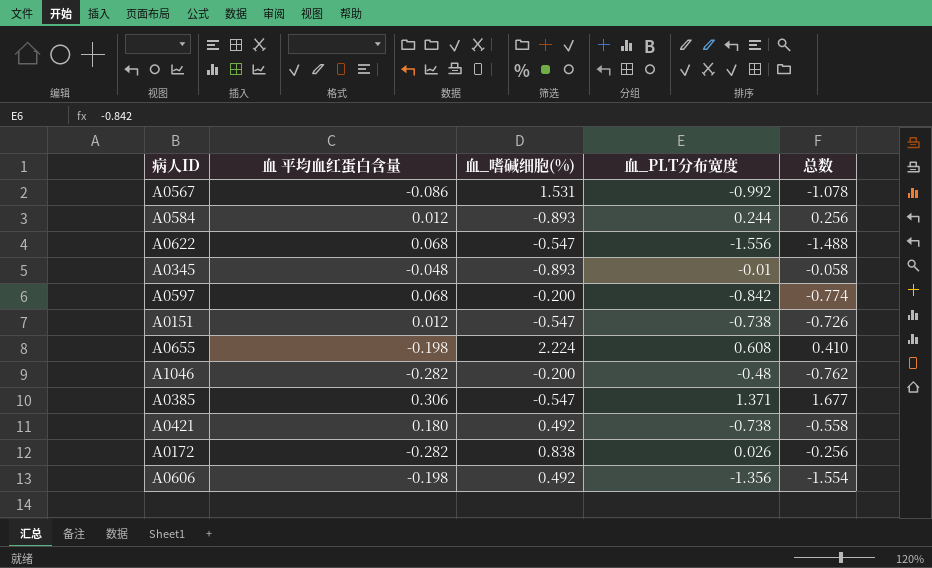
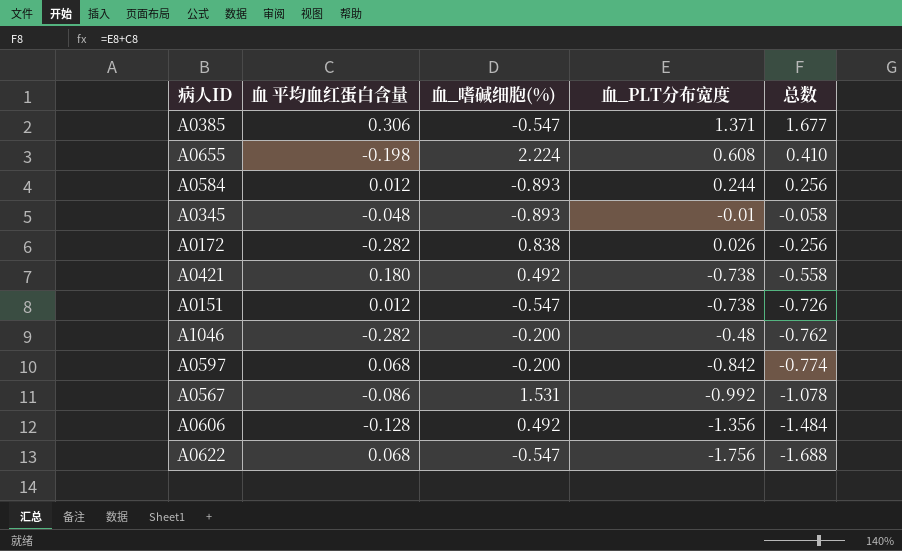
row order: none -> 总数 descending
A0606 | 血 平均血红蛋白含量: -0.198 -> -0.128
A0606 | 总数: -1.554 -> -1.484
A0622 | 血_PLT分布宽度: -1.556 -> -1.756
A0622 | 总数: -1.488 -> -1.688

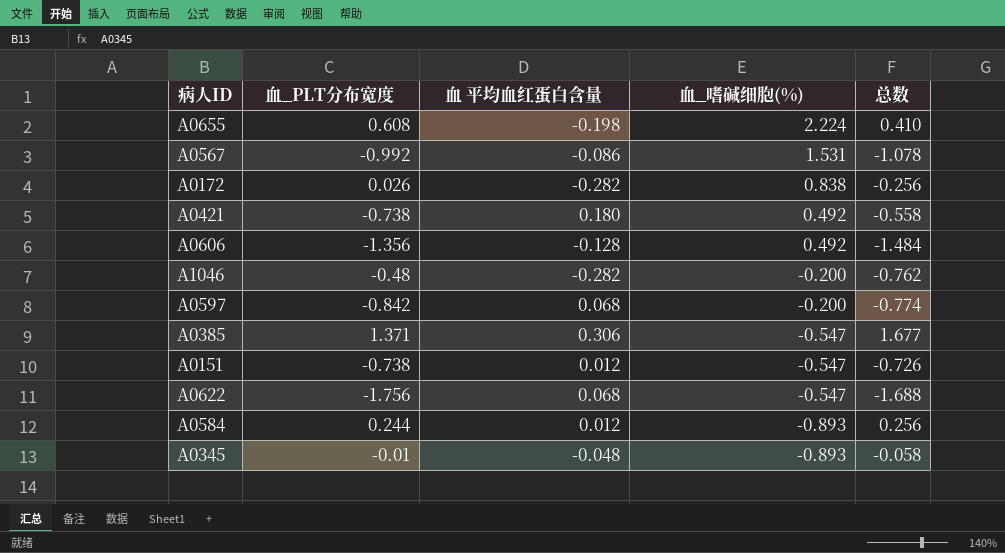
row order: 总数 descending -> 血_嗜碱细胞(%) descending
column 血_PLT分布宽度 | position: 4 -> 2

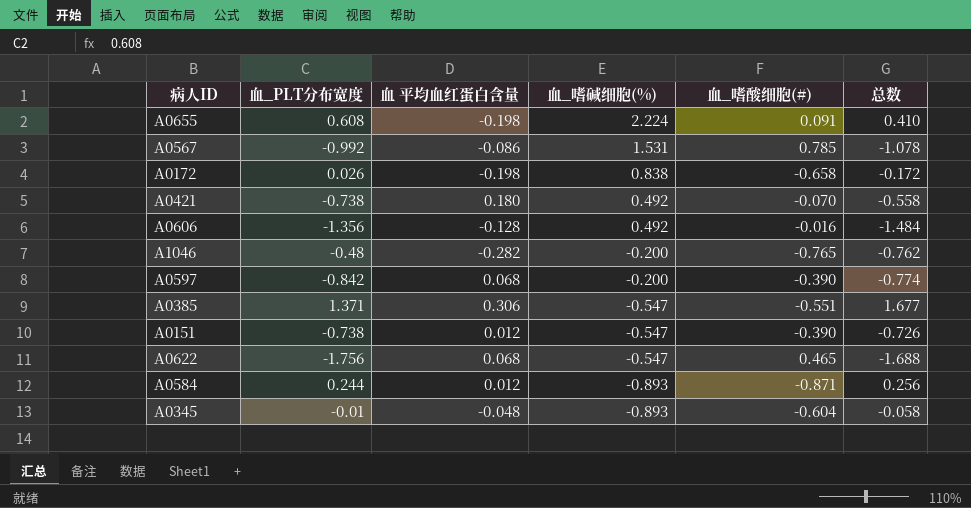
column 血_嗜酸细胞(#) | position: none -> 5
A0172 | 血 平均血红蛋白含量: -0.282 -> -0.198
A0172 | 总数: -0.256 -> -0.172

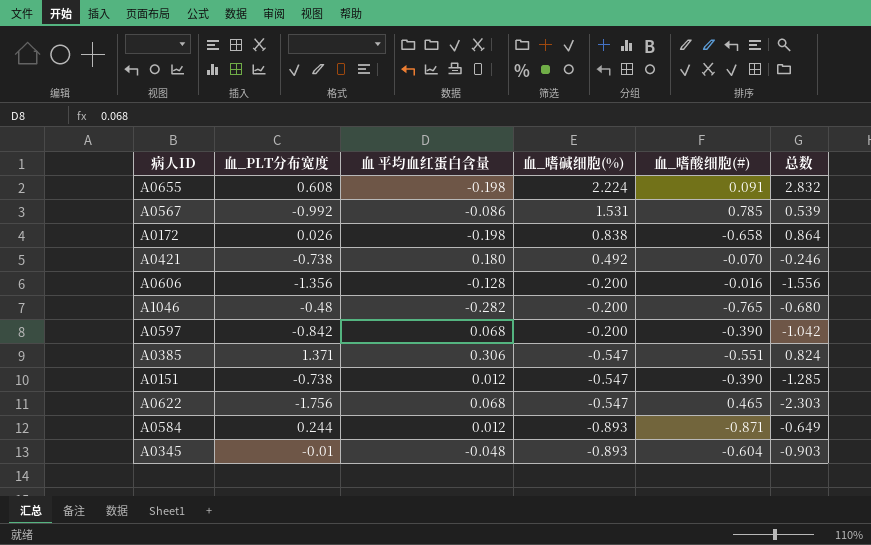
column 总数 | formula: [血_PLT分布宽度] + [血 平均血红蛋白含量] -> [血_PLT分布宽度] + [血_嗜碱细胞(%)]
A0606 | 血_嗜碱细胞(%): 0.492 -> -0.200

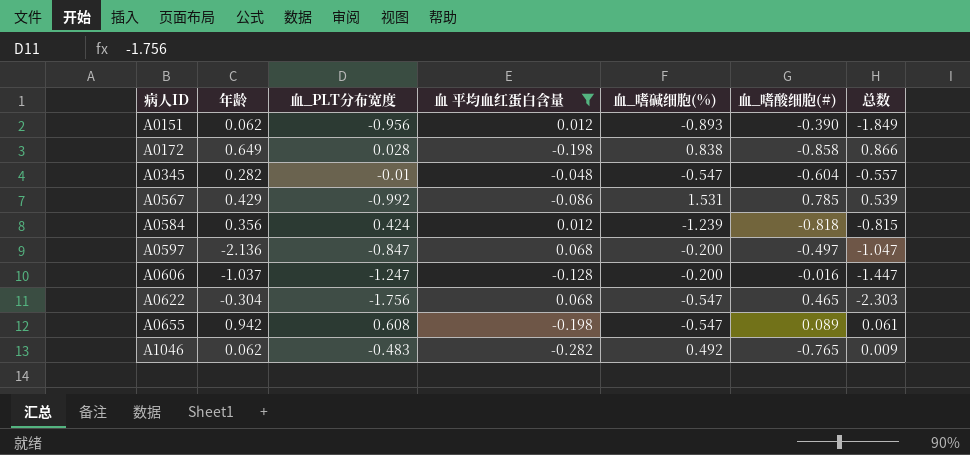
filter: none -> 血 平均血红蛋白含量 <= 0.068
row order: 血_嗜碱细胞(%) descending -> 病人ID ascending
column 年龄 | position: none -> 2
A0151 | 血_PLT分布宽度: -0.738 -> -0.956
A0151 | 血_嗜碱细胞(%): -0.547 -> -0.893
A0151 | 总数: -1.285 -> -1.849
A0172 | 血_PLT分布宽度: 0.026 -> 0.028
A0172 | 血_嗜酸细胞(#): -0.658 -> -0.858
A0172 | 总数: 0.864 -> 0.866
A0345 | 血_嗜碱细胞(%): -0.893 -> -0.547
A0345 | 总数: -0.903 -> -0.557
A0584 | 血_PLT分布宽度: 0.244 -> 0.424
A0584 | 血_嗜碱细胞(%): -0.893 -> -1.239
A0584 | 血_嗜酸细胞(#): -0.871 -> -0.818
A0584 | 总数: -0.649 -> -0.815
A0597 | 血_PLT分布宽度: -0.842 -> -0.847
A0597 | 血_嗜酸细胞(#): -0.390 -> -0.497
A0597 | 总数: -1.042 -> -1.047
A0606 | 血_PLT分布宽度: -1.356 -> -1.247
A0606 | 总数: -1.556 -> -1.447
A0655 | 血_嗜碱细胞(%): 2.224 -> -0.547
A0655 | 血_嗜酸细胞(#): 0.091 -> 0.089
A0655 | 总数: 2.832 -> 0.061
A1046 | 血_PLT分布宽度: -0.48 -> -0.483
A1046 | 血_嗜碱细胞(%): -0.200 -> 0.492
A1046 | 总数: -0.680 -> 0.009

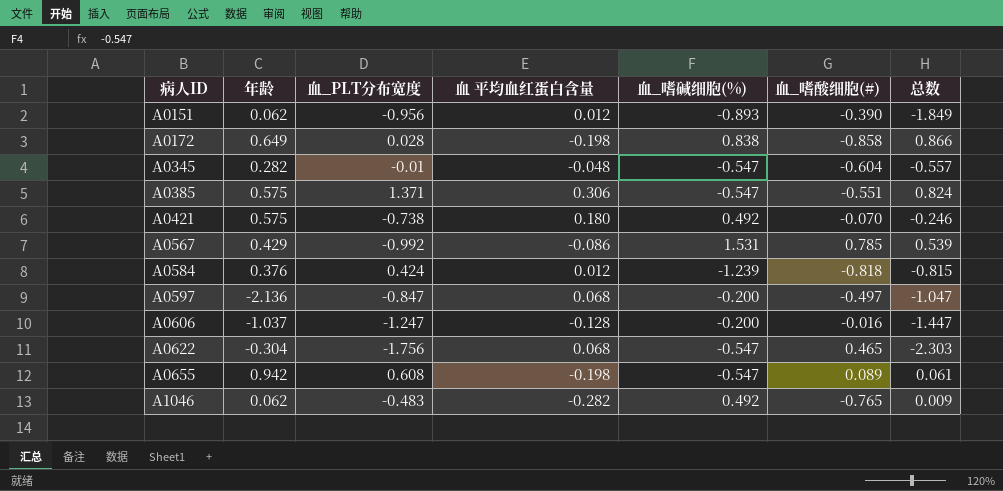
filter: 血 平均血红蛋白含量 <= 0.068 -> none
A0584 | 年龄: 0.356 -> 0.376

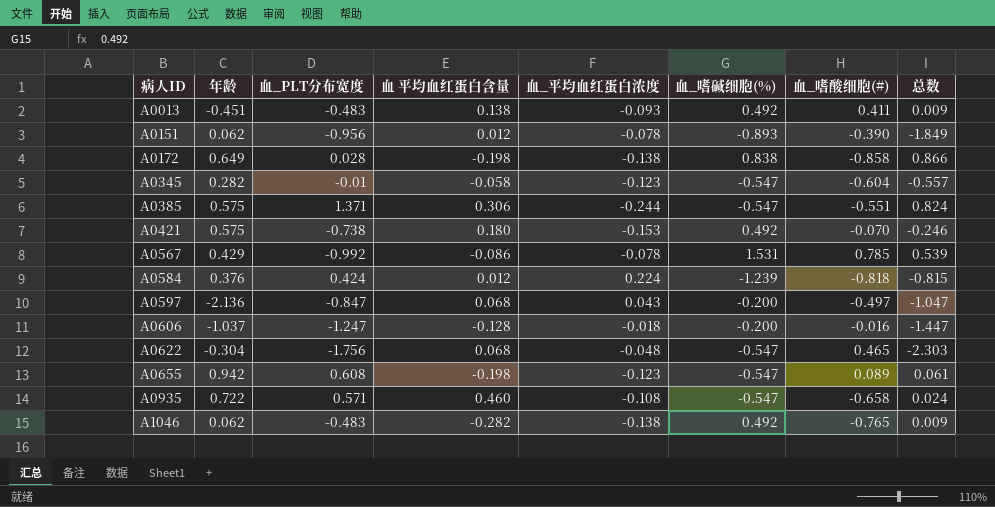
column 血_平均血红蛋白浓度 | position: none -> 5
row A0013: none -> -0.451 | -0.483 | 0.138 | -0.093 | 0.492 | 0.411 | 0.009
A0345 | 血 平均血红蛋白含量: -0.048 -> -0.058
row A0935: none -> 0.722 | 0.571 | 0.460 | -0.108 | -0.547 | -0.658 | 0.024

